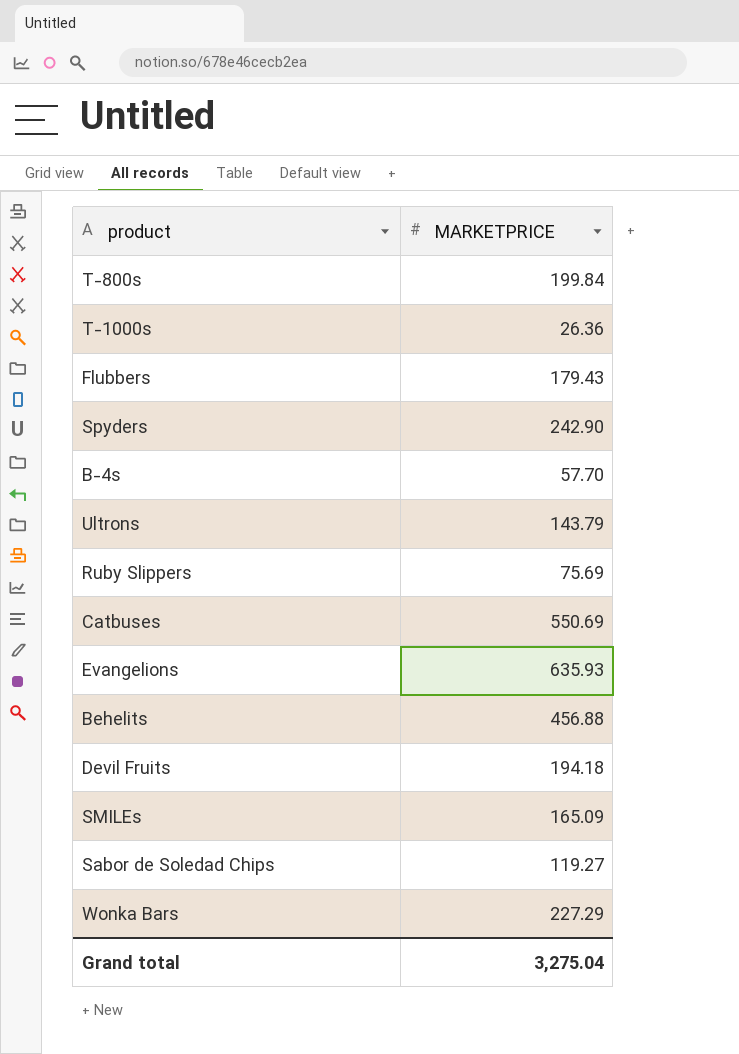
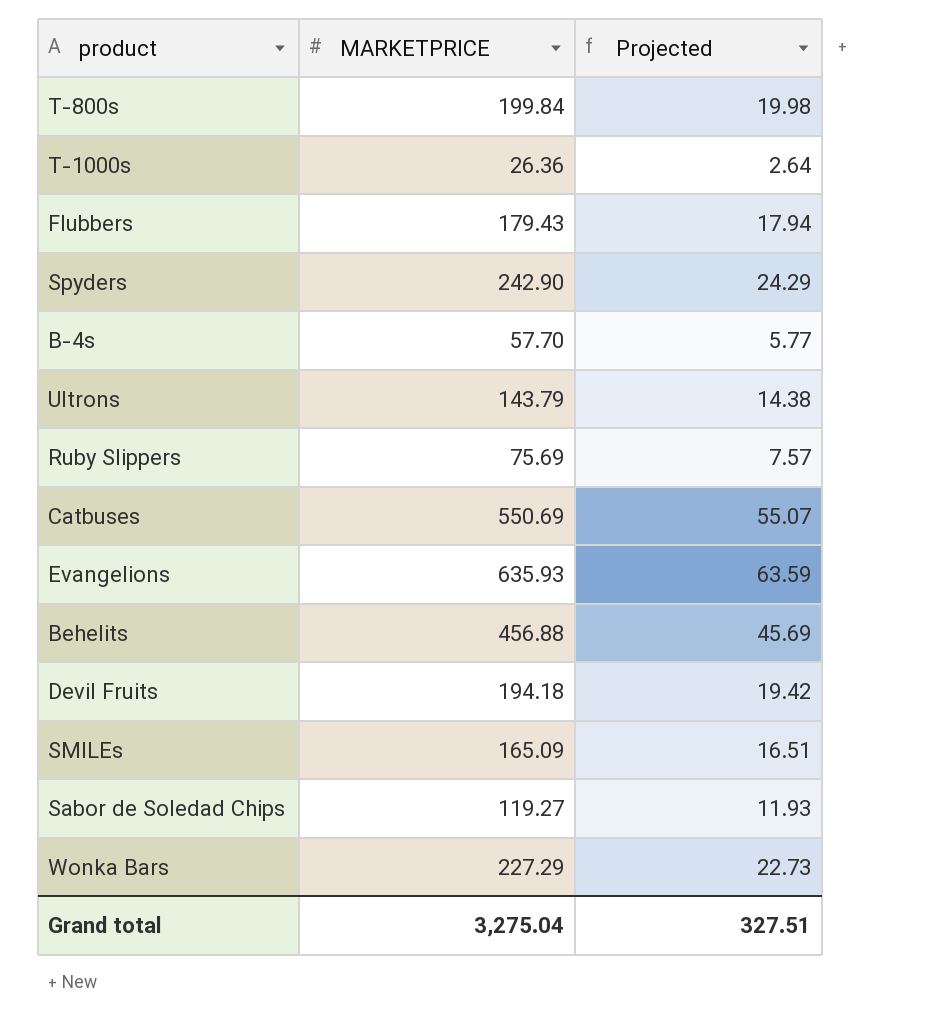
column Projected | formula: none -> [MARKETPRICE] * 0.1

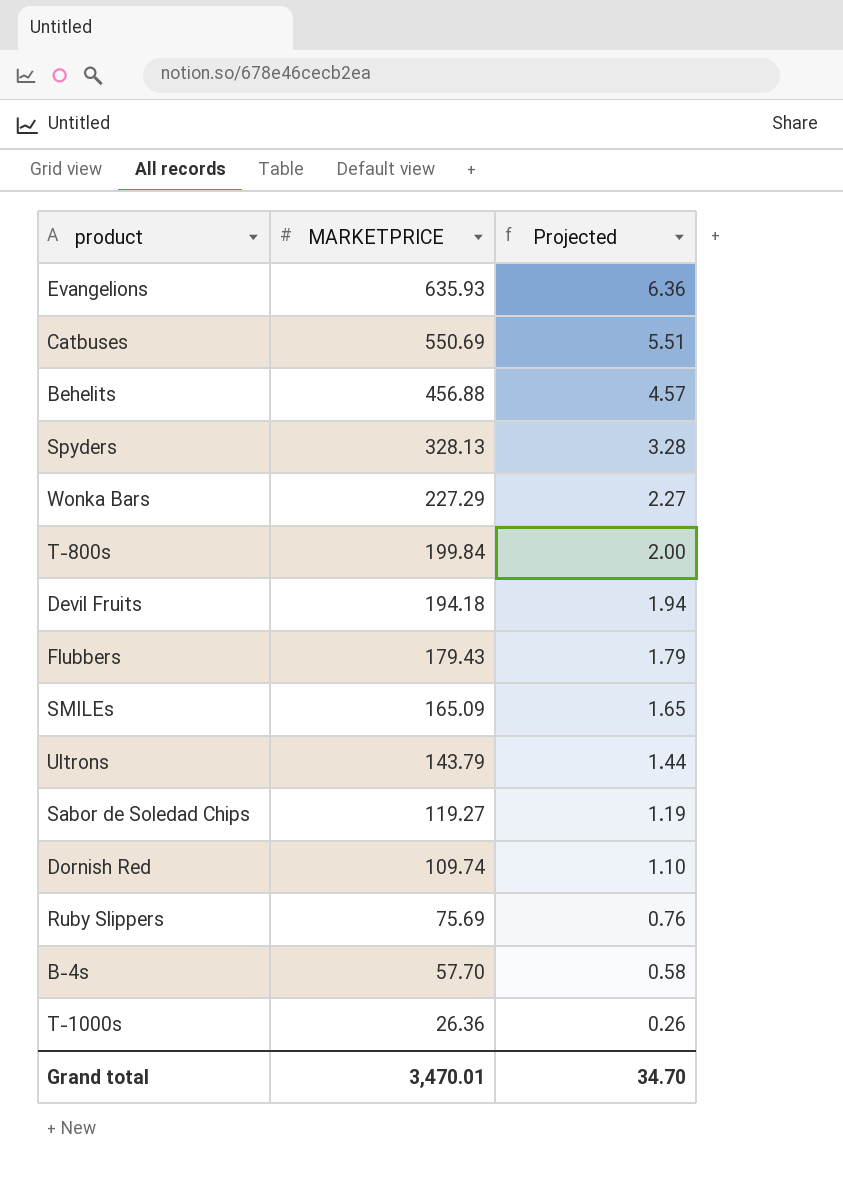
row order: none -> MARKETPRICE descending
column Projected | formula: [MARKETPRICE] * 0.1 -> [MARKETPRICE] * 0.01
Spyders | MARKETPRICE: 242.90 -> 328.13
row Dornish Red: none -> 109.74 | 1.10
Grand total | MARKETPRICE: 3,275.04 -> 3,470.01
Grand total | Projected: 327.51 -> 34.70

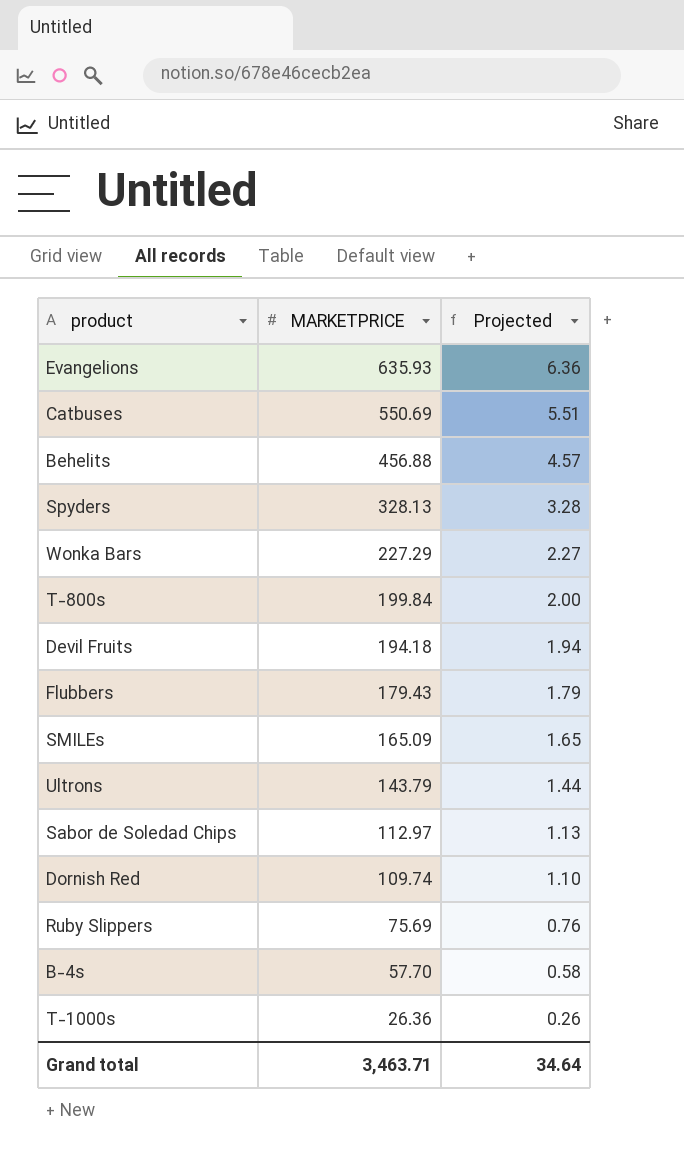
Sabor de Soledad Chips | MARKETPRICE: 119.27 -> 112.97
Sabor de Soledad Chips | Projected: 1.19 -> 1.13
Grand total | MARKETPRICE: 3,470.01 -> 3,463.71
Grand total | Projected: 34.70 -> 34.64

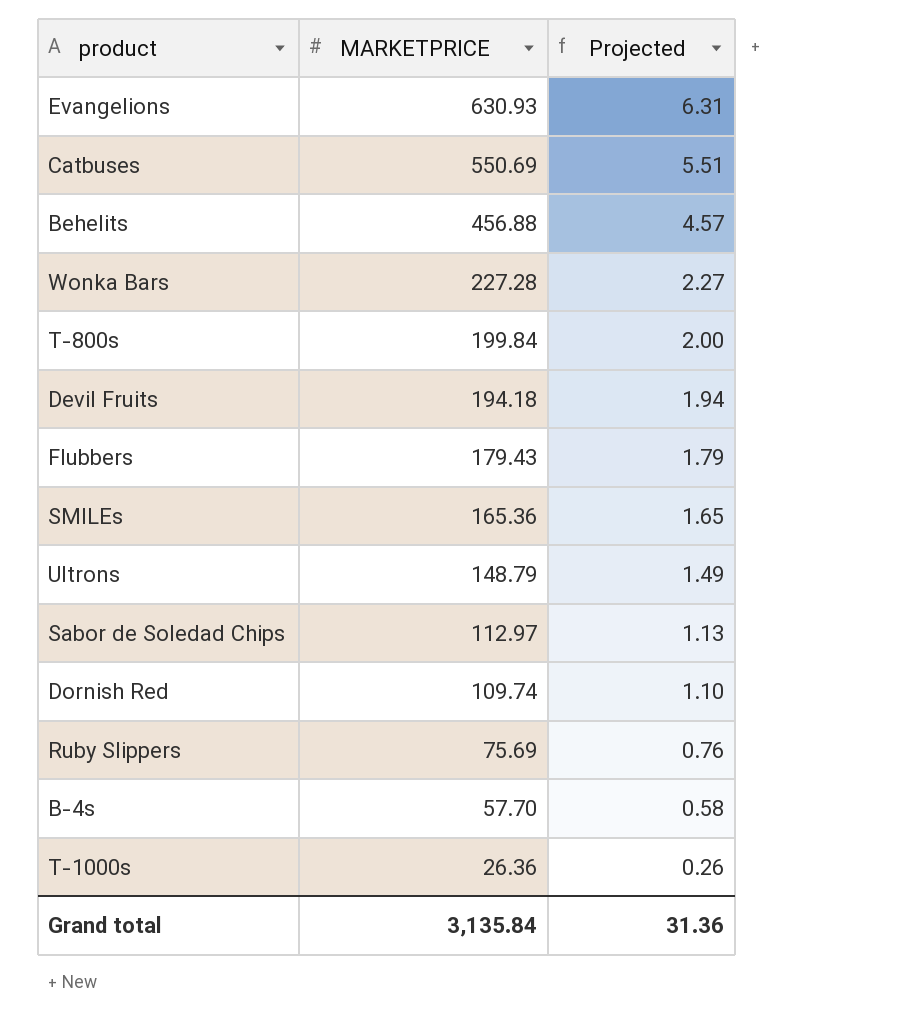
row Spyders: 328.13 | 3.28 -> none
Evangelions | MARKETPRICE: 635.93 -> 630.93
Evangelions | Projected: 6.36 -> 6.31
Wonka Bars | MARKETPRICE: 227.29 -> 227.28
SMILEs | MARKETPRICE: 165.09 -> 165.36
Ultrons | MARKETPRICE: 143.79 -> 148.79
Ultrons | Projected: 1.44 -> 1.49
Grand total | MARKETPRICE: 3,463.71 -> 3,135.84
Grand total | Projected: 34.64 -> 31.36

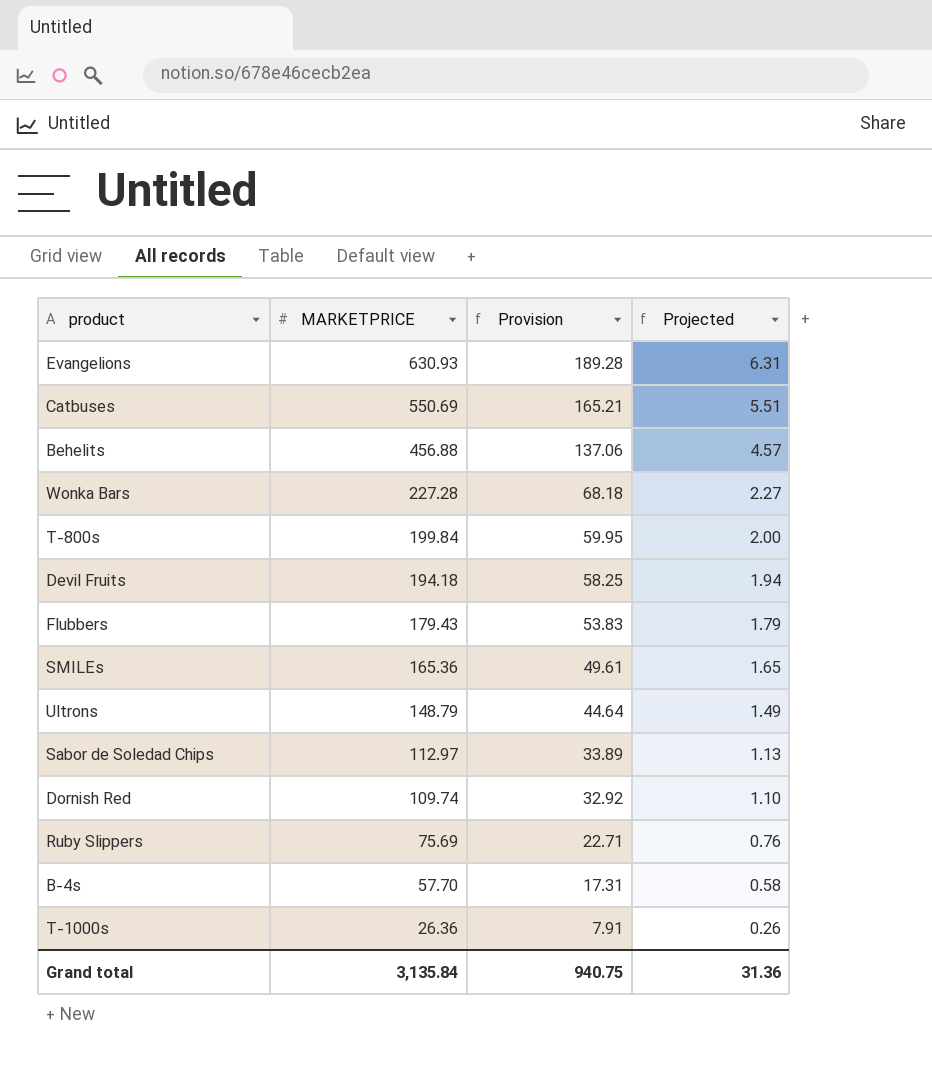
column Provision | formula: none -> [MARKETPRICE] * 0.3

